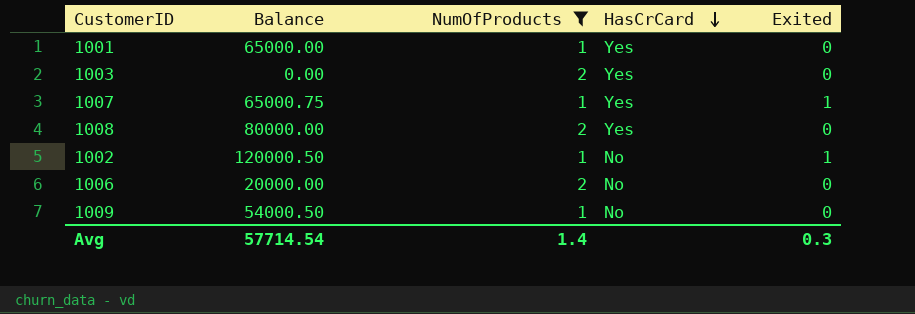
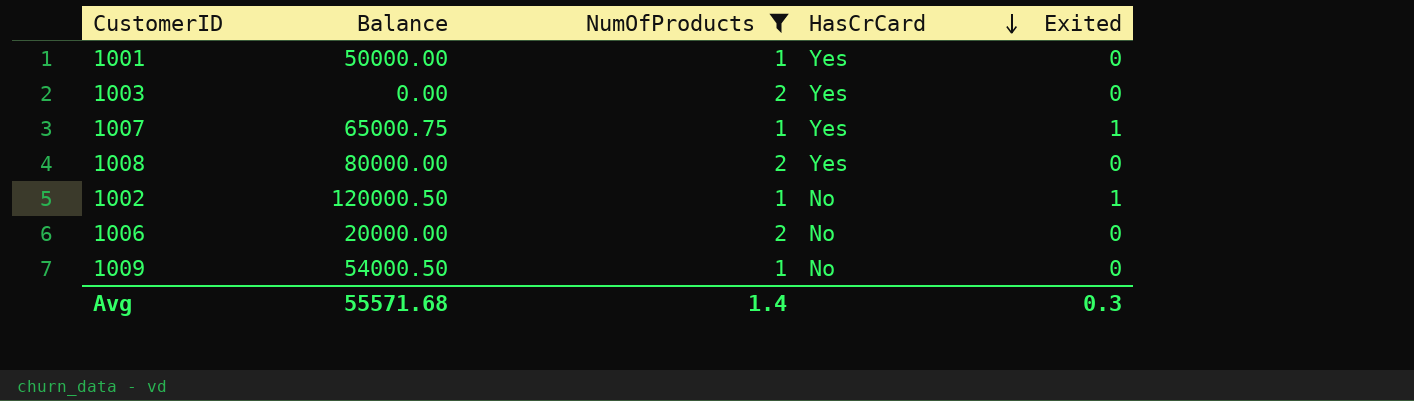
1001 | Balance: 65000.00 -> 50000.00
Avg | Balance: 57714.54 -> 55571.68

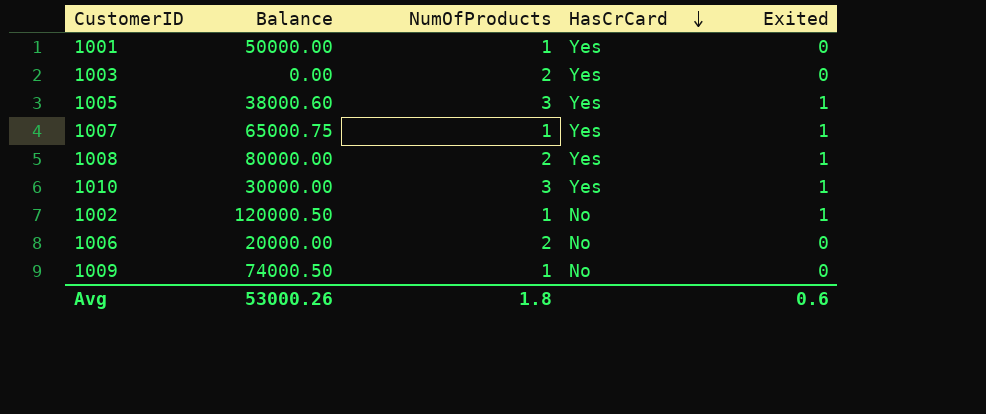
filter: NumOfProducts != 3 -> none
1008 | Exited: 0 -> 1
1009 | Balance: 54000.50 -> 74000.50
Avg | Balance: 55571.68 -> 53000.26
Avg | NumOfProducts: 1.4 -> 1.8
Avg | Exited: 0.3 -> 0.6

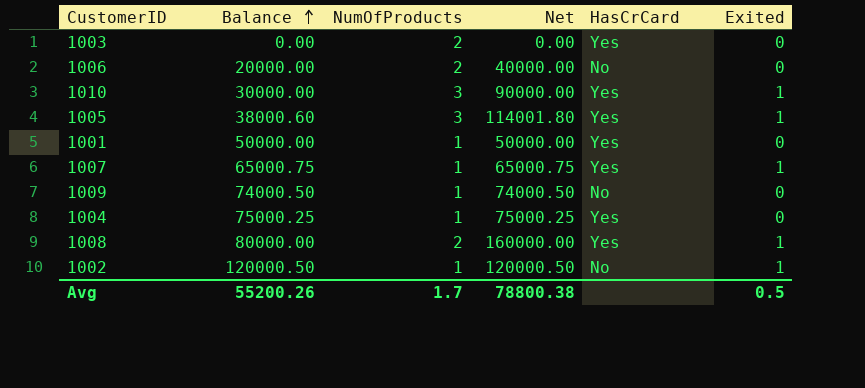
row order: HasCrCard descending -> Balance ascending
column Net | formula: none -> [Balance] * [NumOfProducts]
row 1004: none -> 75000.25 | 1 | 75000.25 | Yes | 0
Avg | Balance: 53000.26 -> 55200.26
Avg | NumOfProducts: 1.8 -> 1.7
Avg | Exited: 0.6 -> 0.5

